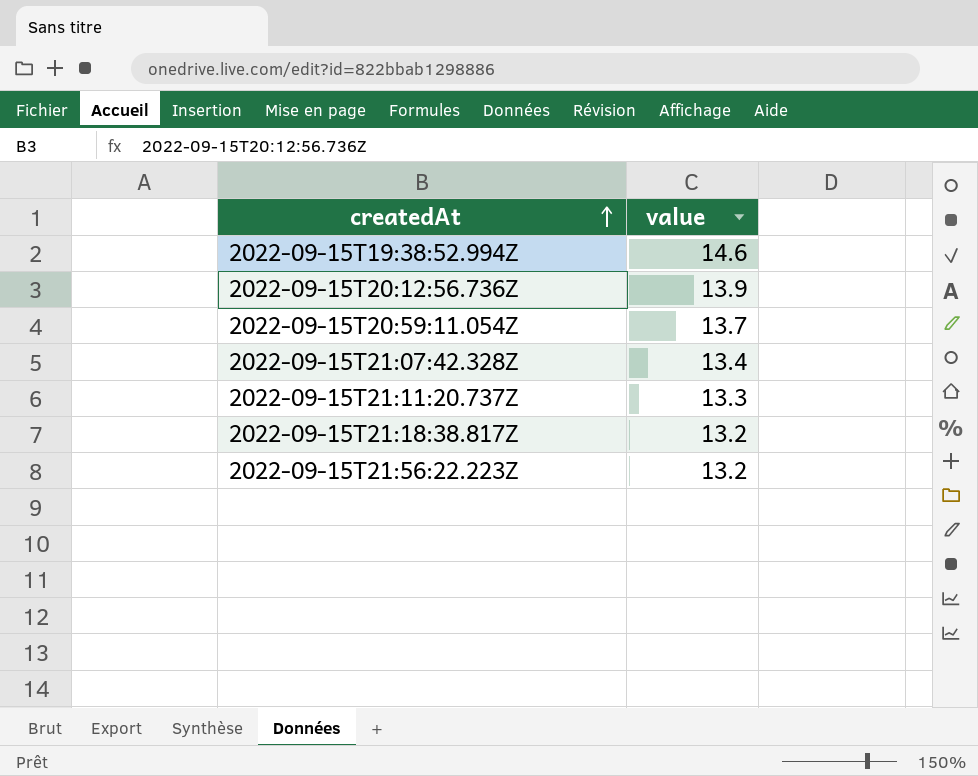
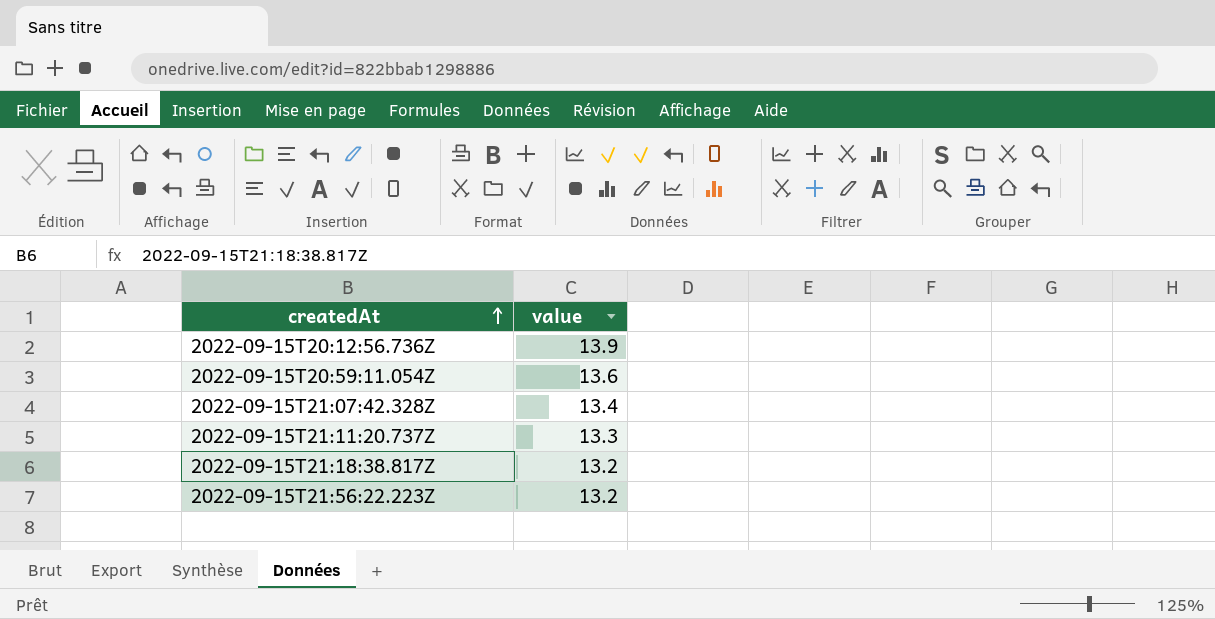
row 2022-09-15T19:38:52.994Z: 14.6 -> none
2022-09-15T20:59:11.054Z | value: 13.7 -> 13.6

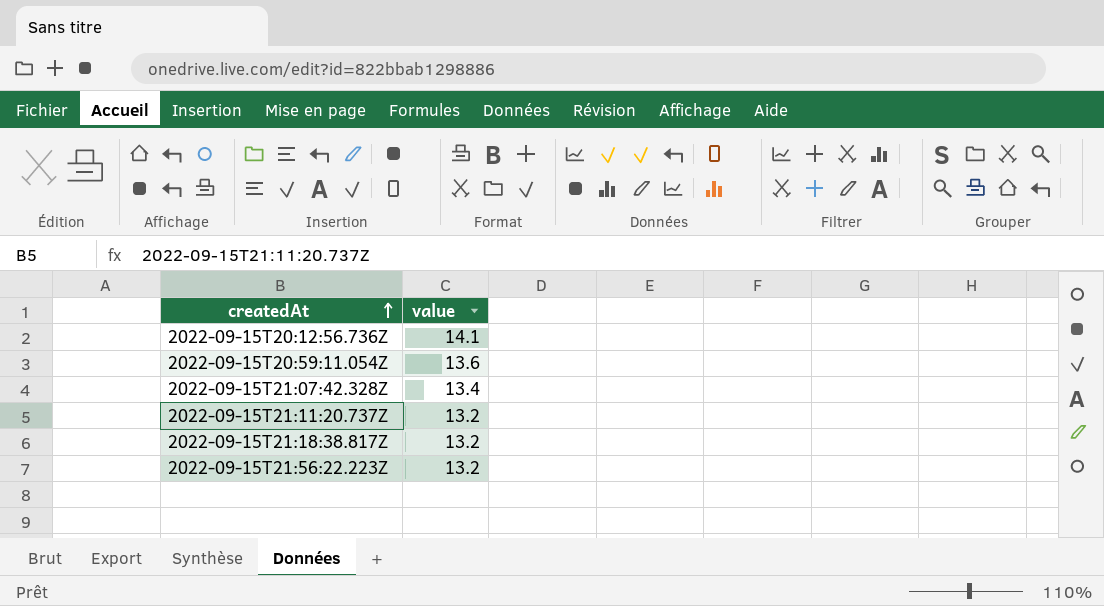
2022-09-15T20:12:56.736Z | value: 13.9 -> 14.1
2022-09-15T21:11:20.737Z | value: 13.3 -> 13.2

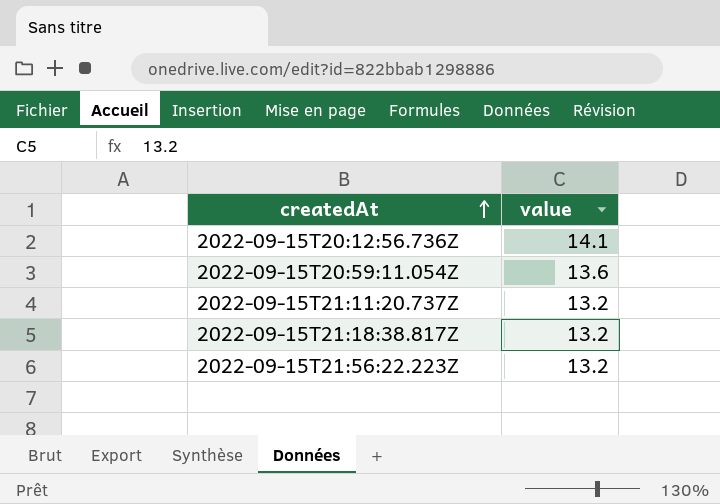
row 2022-09-15T21:07:42.328Z: 13.4 -> none

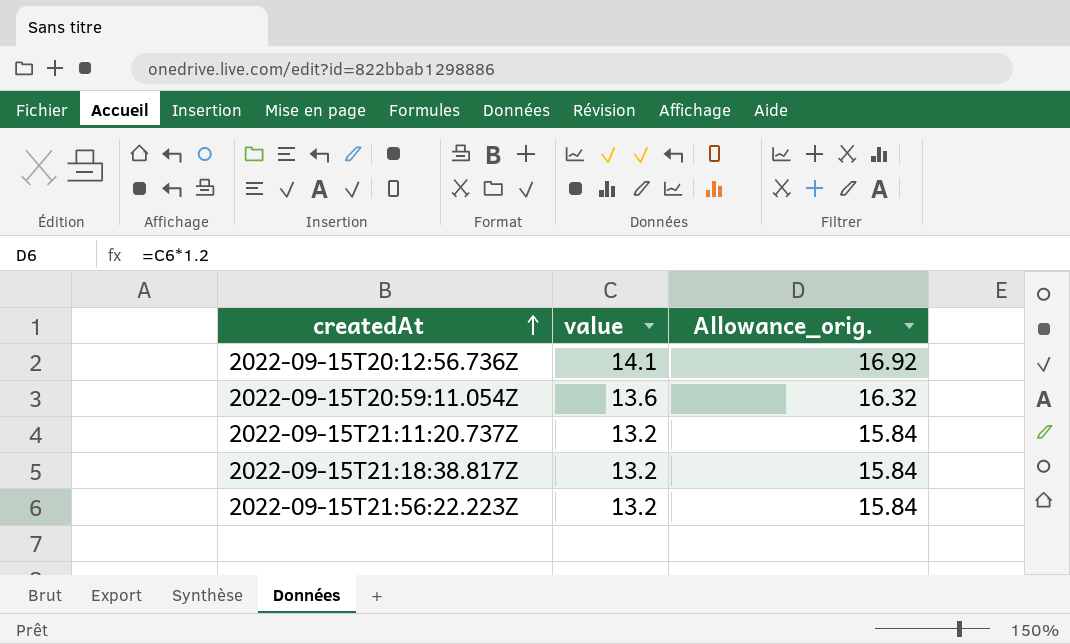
column Allowance_orig. | formula: none -> [value] * 1.2

